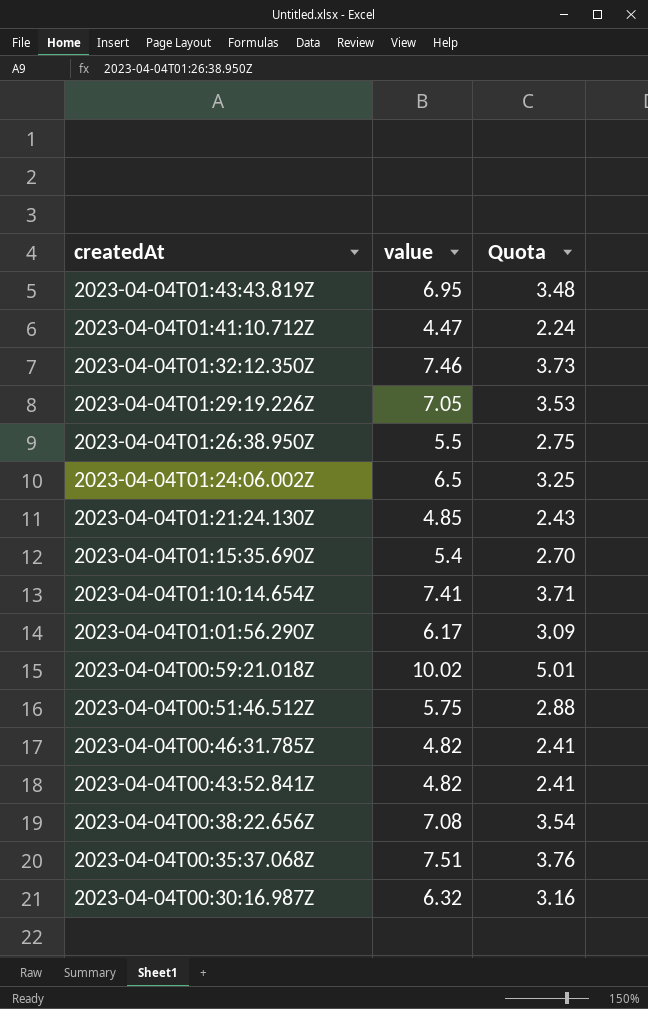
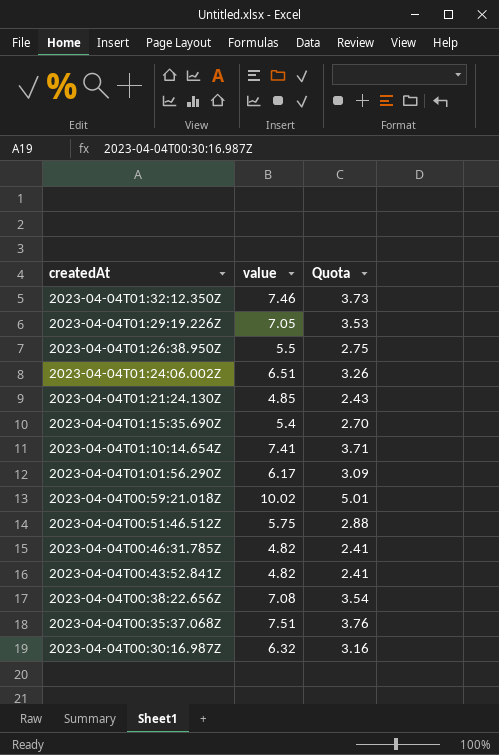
row 2023-04-04T01:43:43.819Z: 6.95 | 3.48 -> none
row 2023-04-04T01:41:10.712Z: 4.47 | 2.24 -> none
2023-04-04T01:24:06.002Z | value: 6.5 -> 6.51
2023-04-04T01:24:06.002Z | Quota: 3.25 -> 3.26

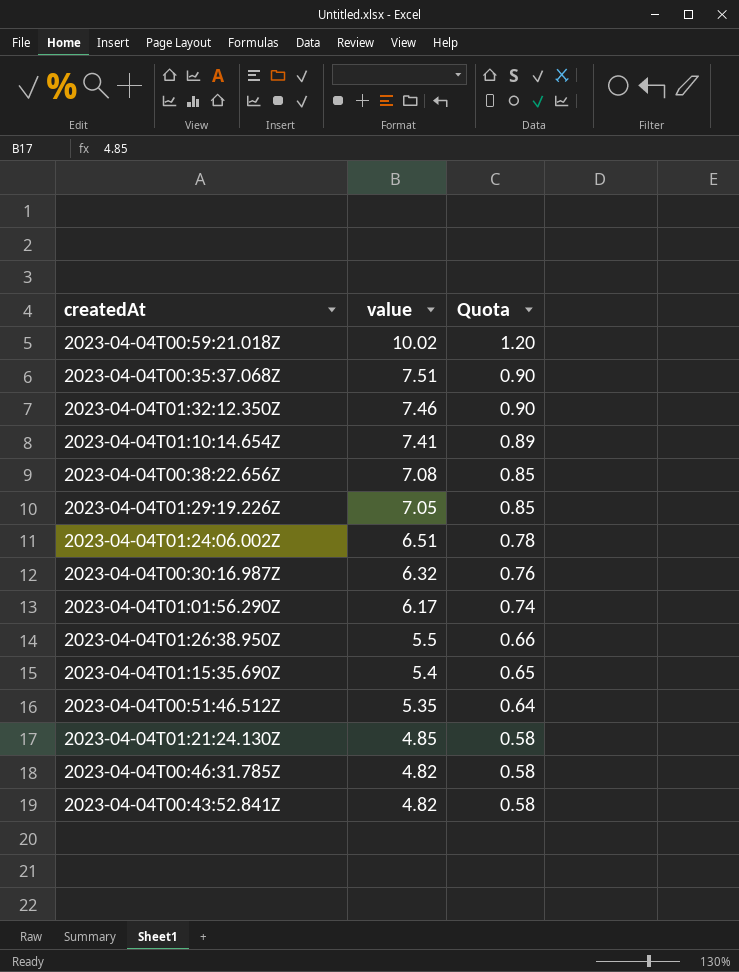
row order: createdAt descending -> value descending
column Quota | formula: [value] * 0.5 -> [value] * 0.12
2023-04-04T00:51:46.512Z | value: 5.75 -> 5.35

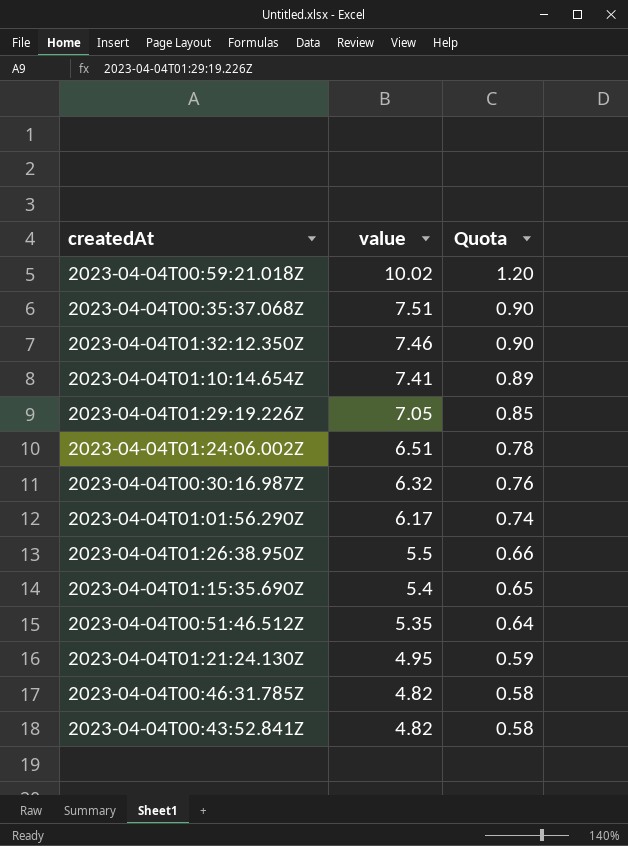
row 2023-04-04T00:38:22.656Z: 7.08 | 0.85 -> none
2023-04-04T01:21:24.130Z | value: 4.85 -> 4.95
2023-04-04T01:21:24.130Z | Quota: 0.58 -> 0.59

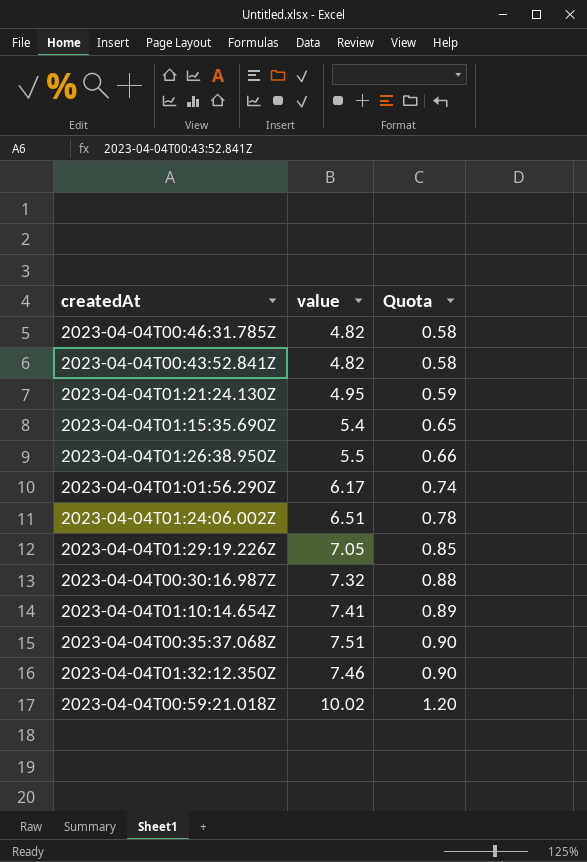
row order: value descending -> Quota ascending
row 2023-04-04T00:51:46.512Z: 5.35 | 0.64 -> none
2023-04-04T00:30:16.987Z | value: 6.32 -> 7.32
2023-04-04T00:30:16.987Z | Quota: 0.76 -> 0.88

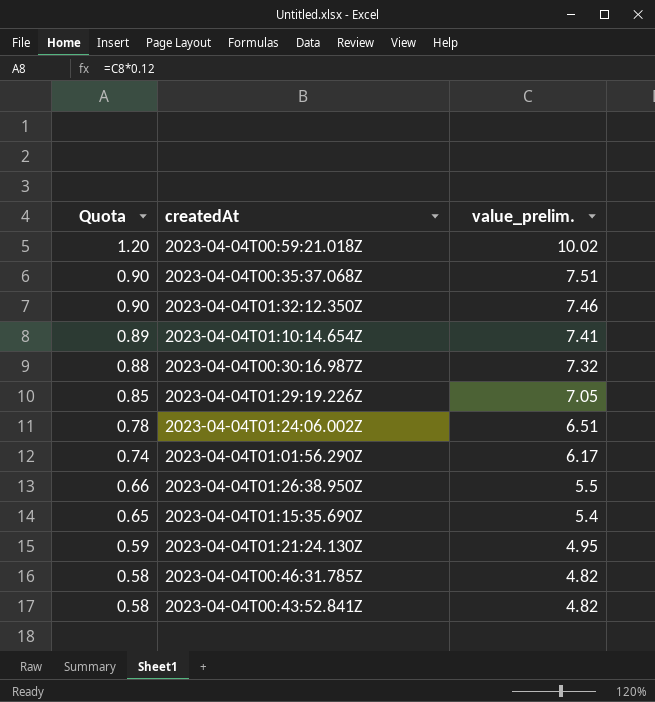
row order: Quota ascending -> Quota descending
column Quota | position: 3 -> 1
column name: value -> value_prelim.

